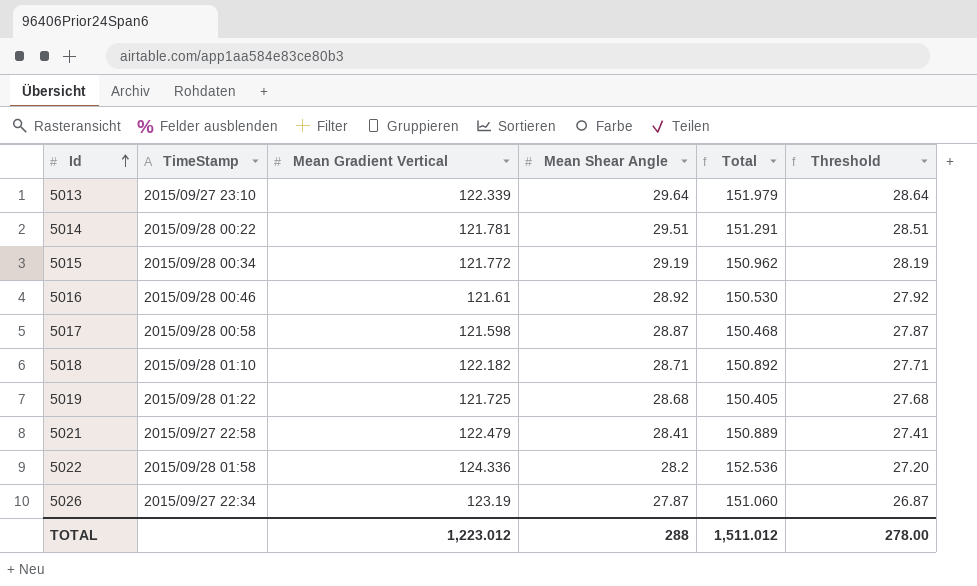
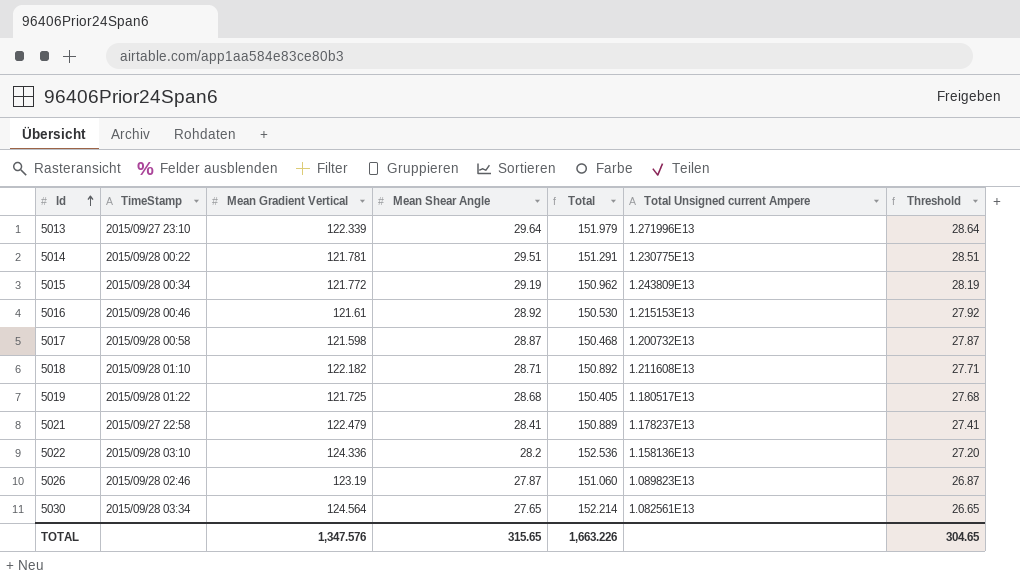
column Total Unsigned current Ampere | position: none -> 6
5022 | TimeStamp: 2015/09/28 01:58 -> 2015/09/28 03:10
5026 | TimeStamp: 2015/09/27 22:34 -> 2015/09/28 02:46
row 5030: none -> 2015/09/28 03:34 | 124.564 | 27.65 | 152.214 | 1.082561E13 | 26.65
TOTAL | Mean Gradient Vertical: 1,223.012 -> 1,347.576
TOTAL | Mean Shear Angle: 288 -> 315.65
TOTAL | Total: 1,511.012 -> 1,663.226
TOTAL | Threshold: 278.00 -> 304.65

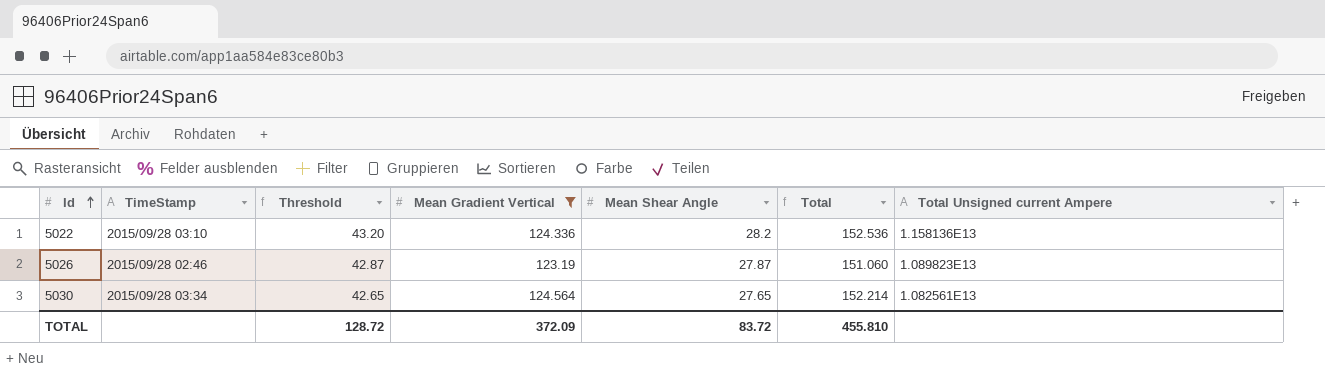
filter: none -> Mean Gradient Vertical >= 123.19
column Threshold | formula: [Mean Shear Angle] - 1 -> [Mean Shear Angle] + 15
column Threshold | position: 7 -> 3
TOTAL | Threshold: 304.65 -> 128.72
TOTAL | Mean Gradient Vertical: 1,347.576 -> 372.09
TOTAL | Mean Shear Angle: 315.65 -> 83.72
TOTAL | Total: 1,663.226 -> 455.810

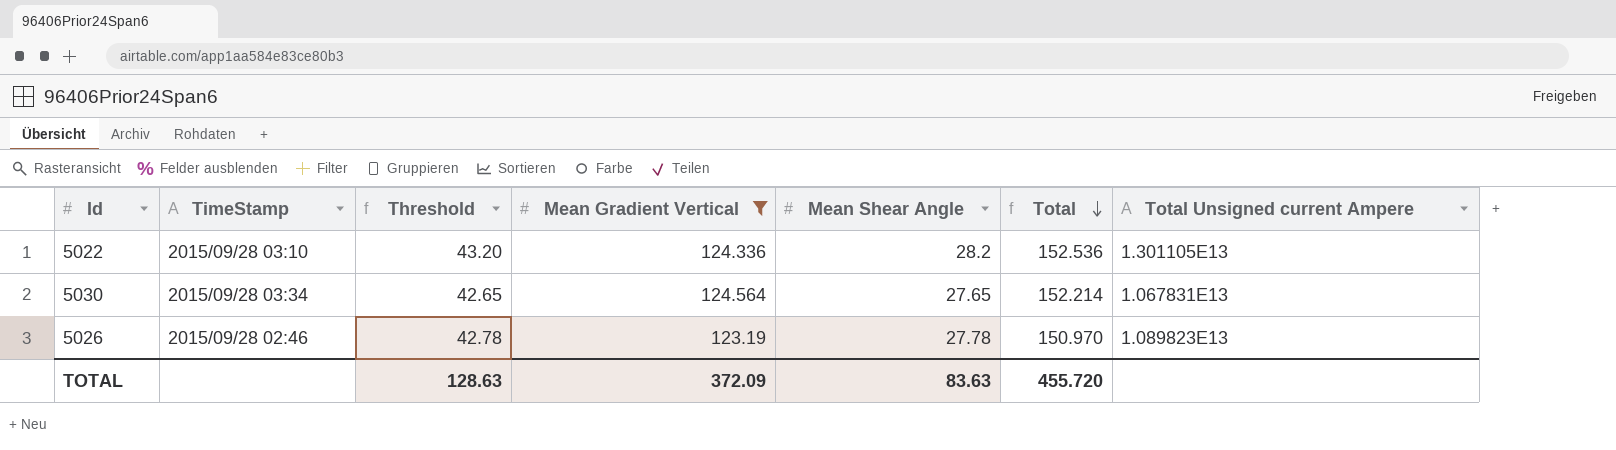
row order: Id ascending -> Total descending
5022 | Total Unsigned current Ampere: 1.158136E13 -> 1.301105E13
5030 | Total Unsigned current Ampere: 1.082561E13 -> 1.067831E13
5026 | Threshold: 42.87 -> 42.78
5026 | Mean Shear Angle: 27.87 -> 27.78
5026 | Total: 151.060 -> 150.970
TOTAL | Threshold: 128.72 -> 128.63
TOTAL | Mean Shear Angle: 83.72 -> 83.63
TOTAL | Total: 455.810 -> 455.720

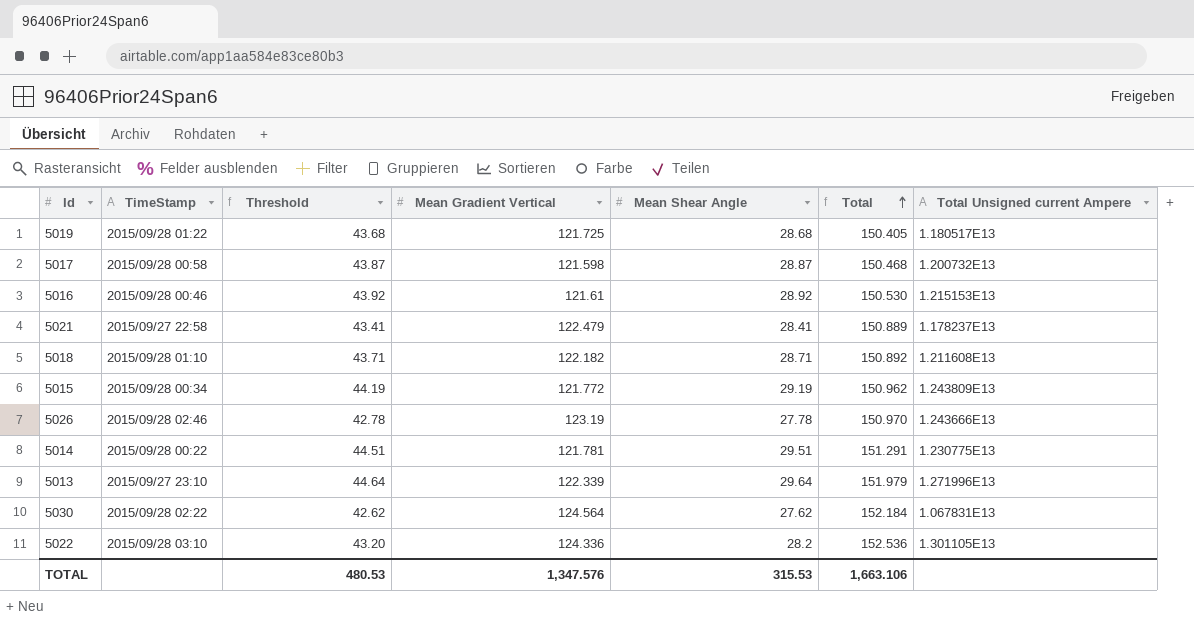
filter: Mean Gradient Vertical >= 123.19 -> none
row order: Total descending -> Total ascending
5026 | Total Unsigned current Ampere: 1.089823E13 -> 1.243666E13
5030 | TimeStamp: 2015/09/28 03:34 -> 2015/09/28 02:22
5030 | Threshold: 42.65 -> 42.62
5030 | Mean Shear Angle: 27.65 -> 27.62
5030 | Total: 152.214 -> 152.184
TOTAL | Threshold: 128.63 -> 480.53
TOTAL | Mean Gradient Vertical: 372.09 -> 1,347.576
TOTAL | Mean Shear Angle: 83.63 -> 315.53
TOTAL | Total: 455.720 -> 1,663.106

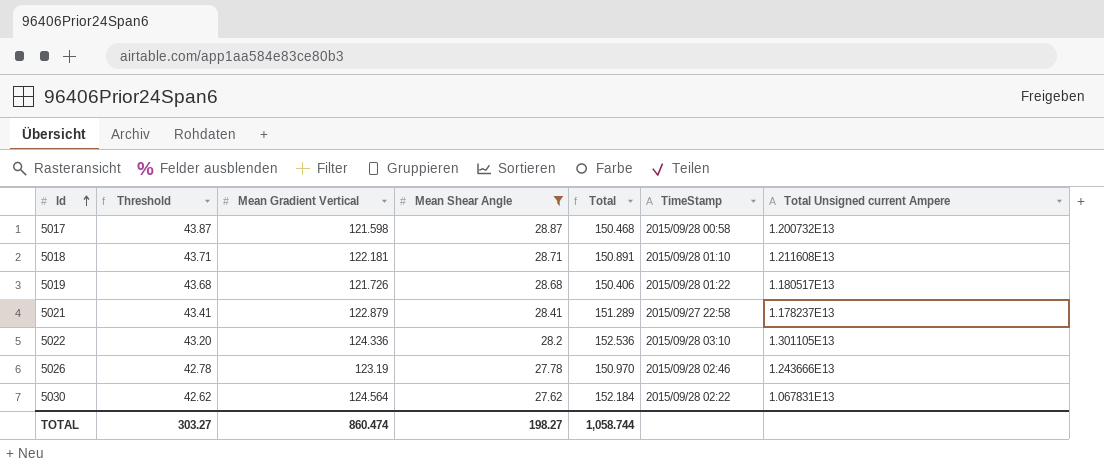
filter: none -> Mean Shear Angle <= 28.87
row order: Total ascending -> Id ascending
column TimeStamp | position: 2 -> 6
5018 | Mean Gradient Vertical: 122.182 -> 122.181
5018 | Total: 150.892 -> 150.891
5019 | Mean Gradient Vertical: 121.725 -> 121.726
5019 | Total: 150.405 -> 150.406
5021 | Mean Gradient Vertical: 122.479 -> 122.879
5021 | Total: 150.889 -> 151.289
TOTAL | Threshold: 480.53 -> 303.27
TOTAL | Mean Gradient Vertical: 1,347.576 -> 860.474
TOTAL | Mean Shear Angle: 315.53 -> 198.27
TOTAL | Total: 1,663.106 -> 1,058.744

